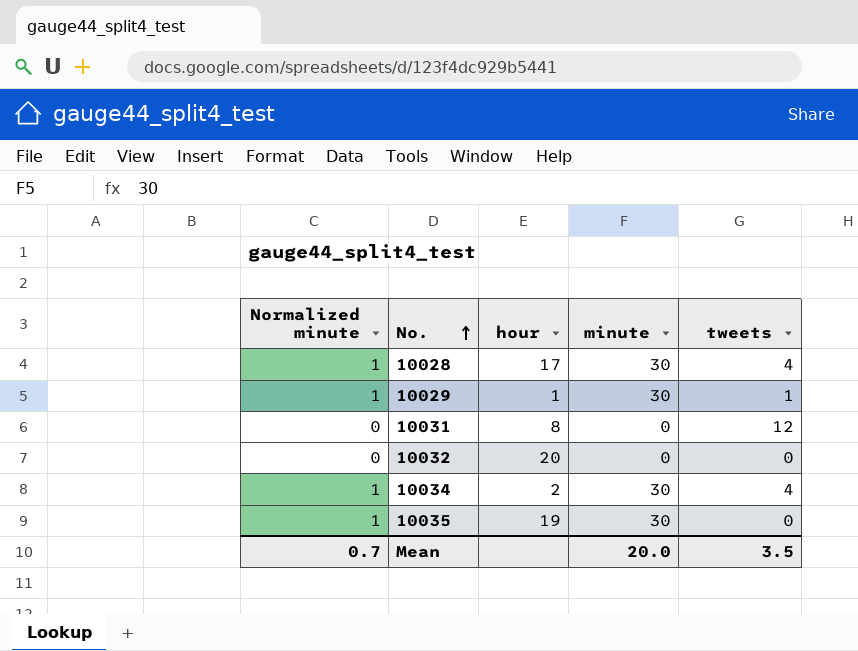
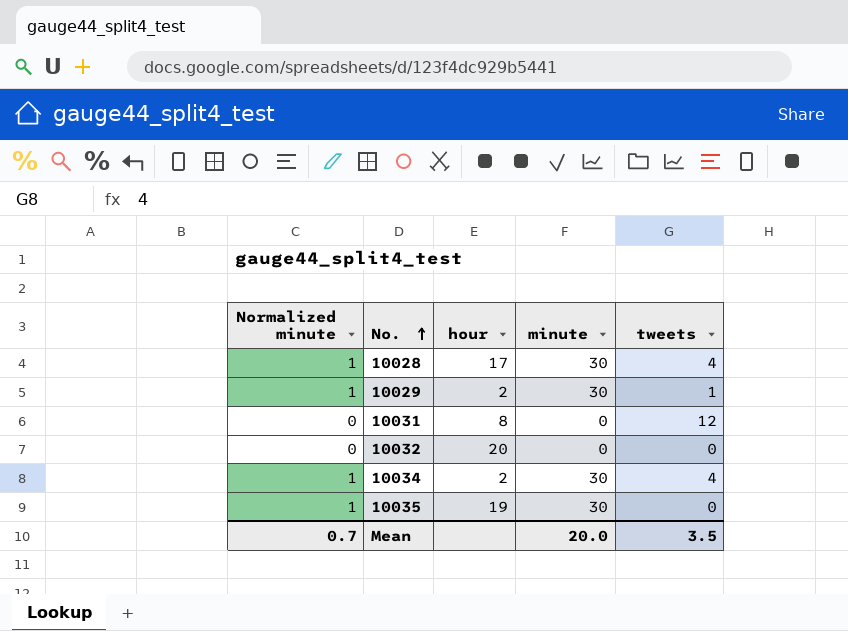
10029 | hour: 1 -> 2

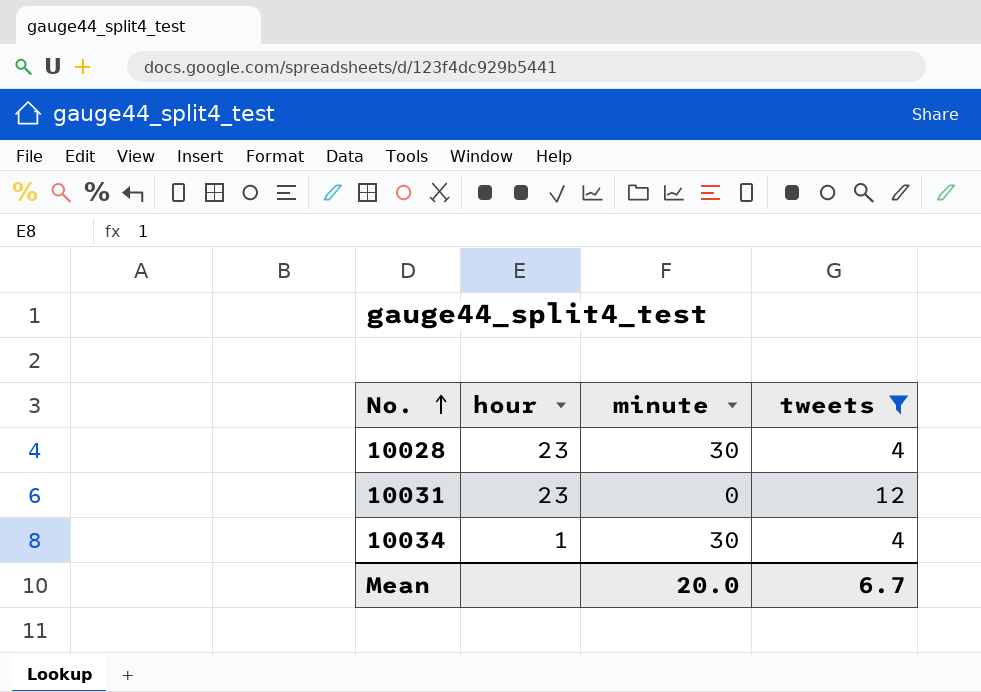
filter: none -> tweets >= 4
column Normalized minute | position: 1 -> none
10028 | hour: 17 -> 23
10031 | hour: 8 -> 23
10034 | hour: 2 -> 1
Mean | tweets: 3.5 -> 6.7

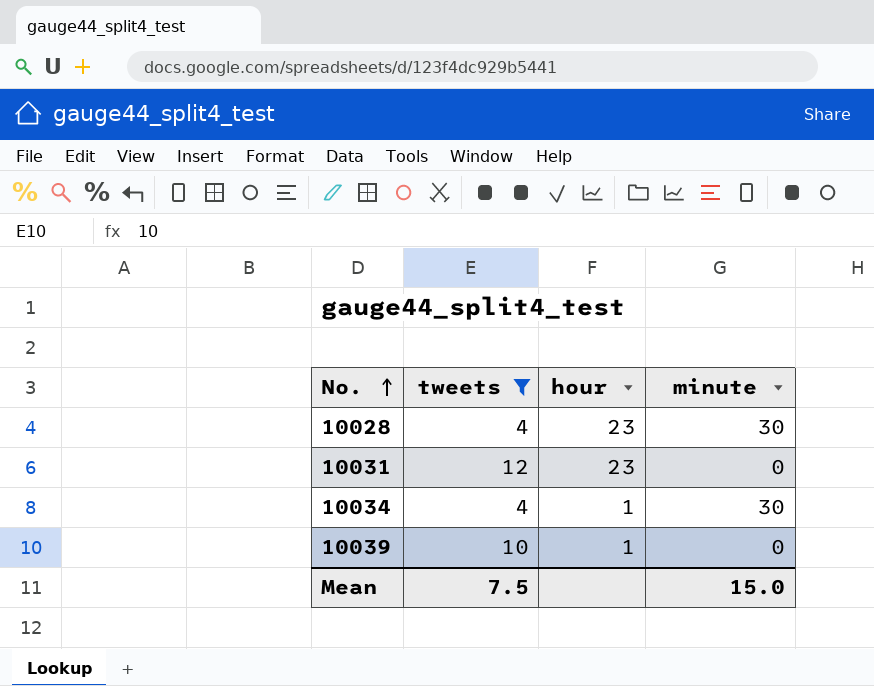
column tweets | position: 4 -> 2
row 10039: none -> 10 | 1 | 0
Mean | tweets: 6.7 -> 7.5
Mean | minute: 20.0 -> 15.0

